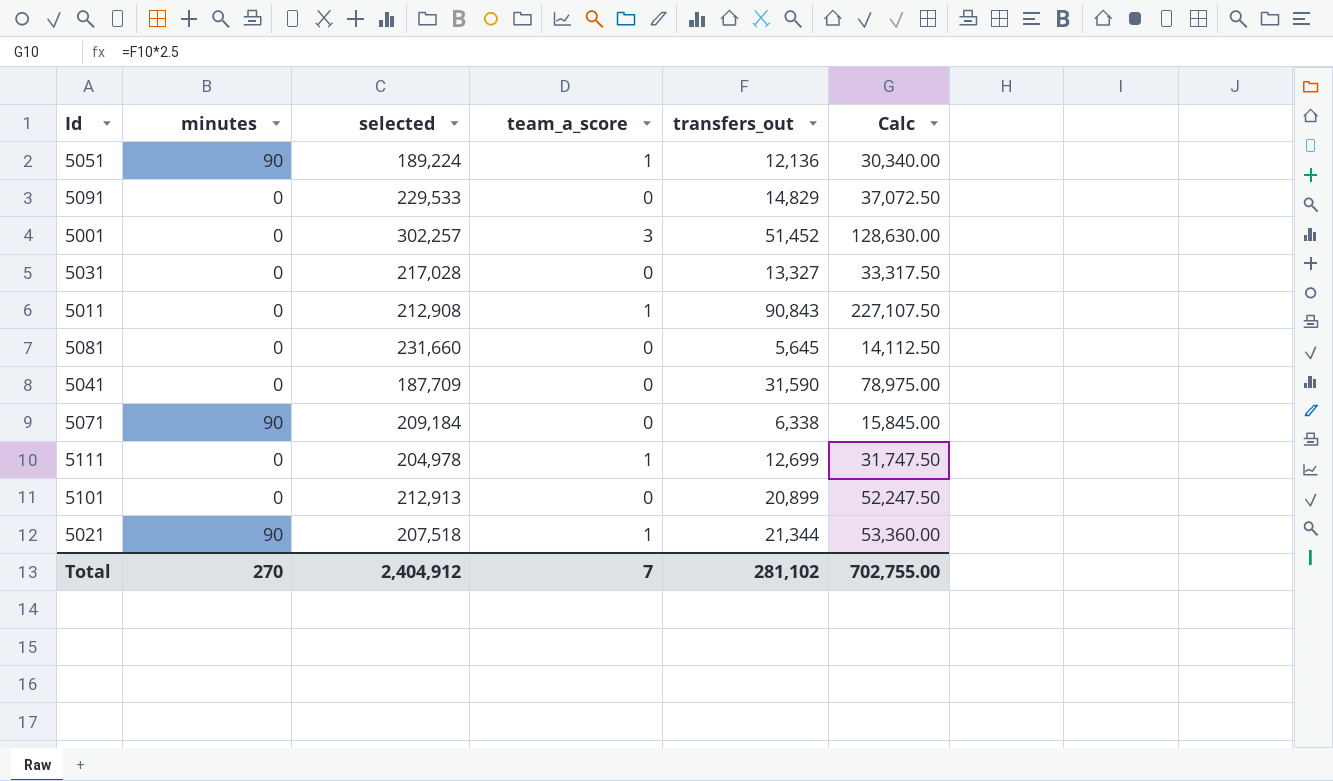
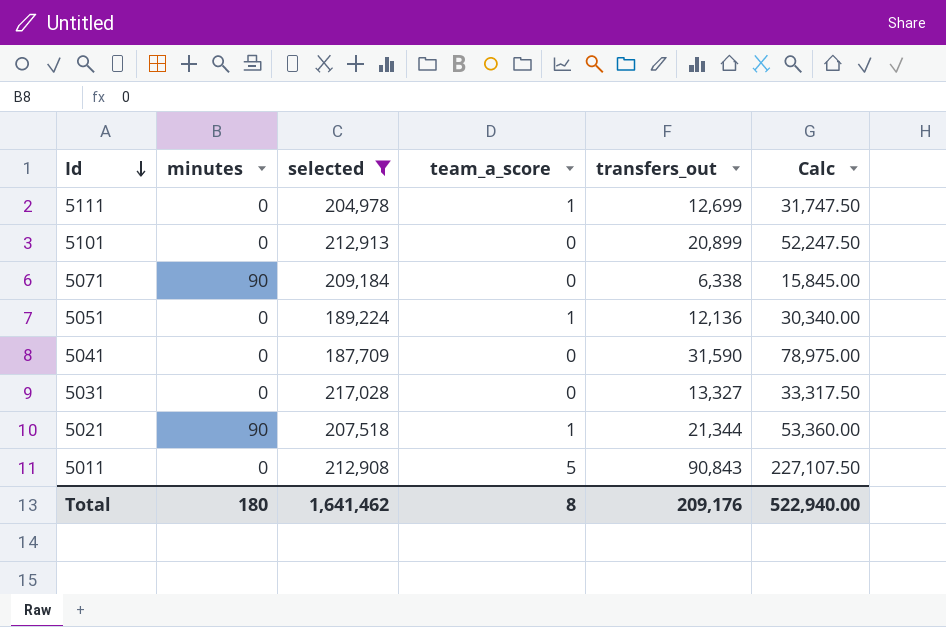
filter: none -> selected <= 217,028
row order: none -> Id descending
5051 | minutes: 90 -> 0
5011 | team_a_score: 1 -> 5
Total | minutes: 270 -> 180
Total | selected: 2,404,912 -> 1,641,462
Total | team_a_score: 7 -> 8
Total | transfers_out: 281,102 -> 209,176
Total | Calc: 702,755.00 -> 522,940.00

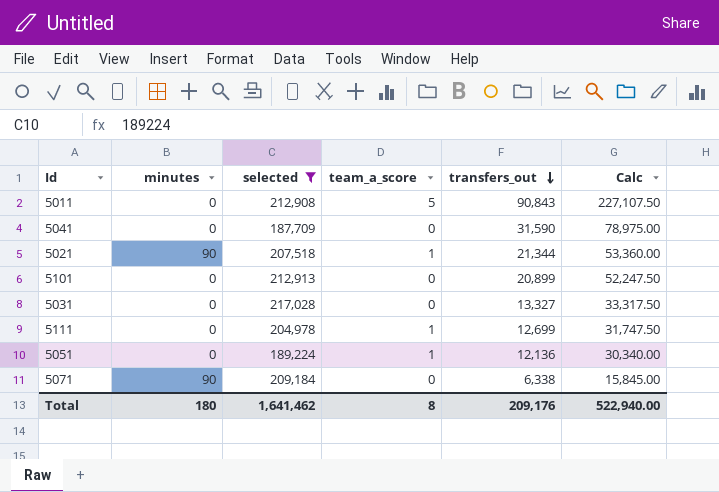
row order: Id descending -> transfers_out descending

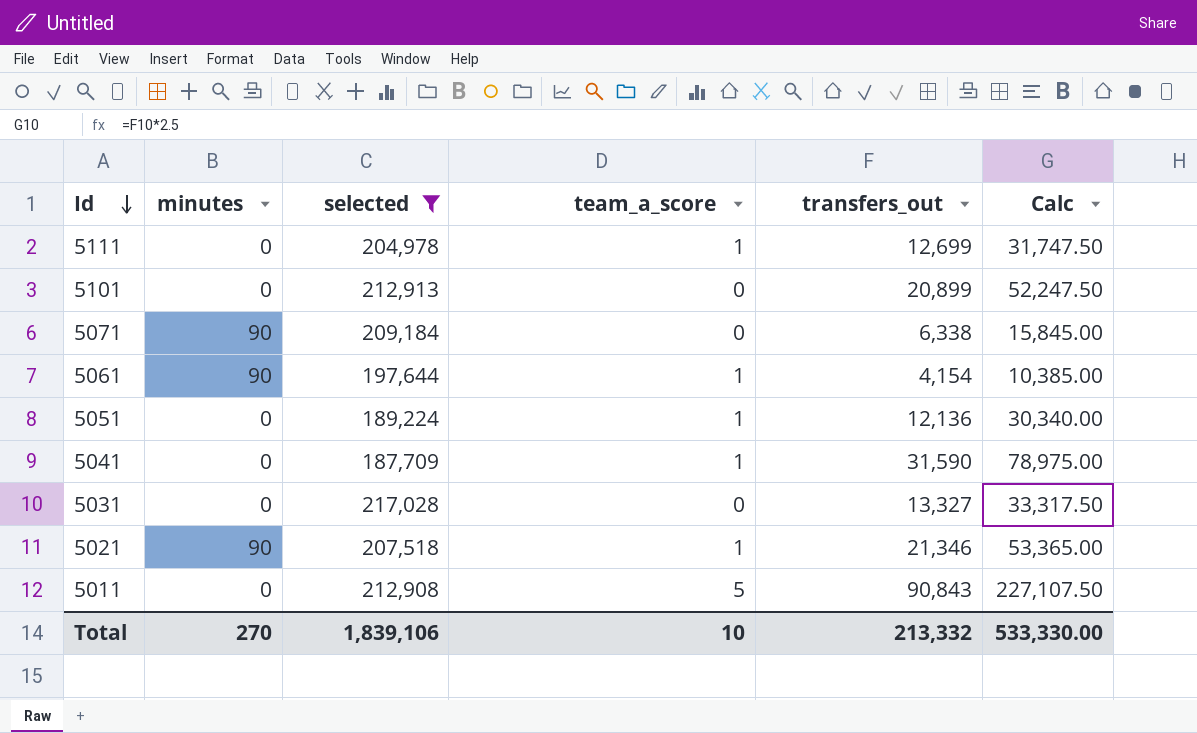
row order: transfers_out descending -> Id descending
row 5061: none -> 90 | 197,644 | 1 | 4,154 | 10,385.00
5041 | team_a_score: 0 -> 1
5021 | transfers_out: 21,344 -> 21,346
5021 | Calc: 53,360.00 -> 53,365.00
Total | minutes: 180 -> 270
Total | selected: 1,641,462 -> 1,839,106
Total | team_a_score: 8 -> 10
Total | transfers_out: 209,176 -> 213,332
Total | Calc: 522,940.00 -> 533,330.00

